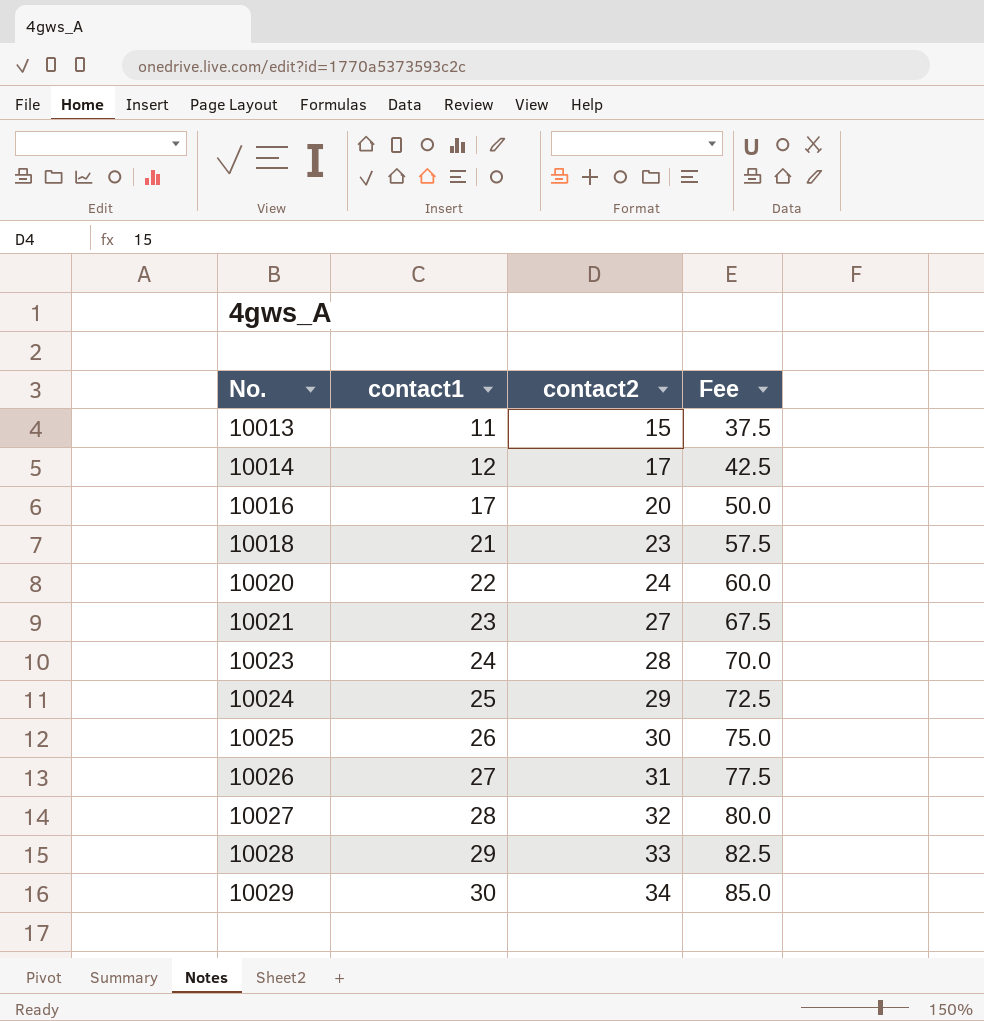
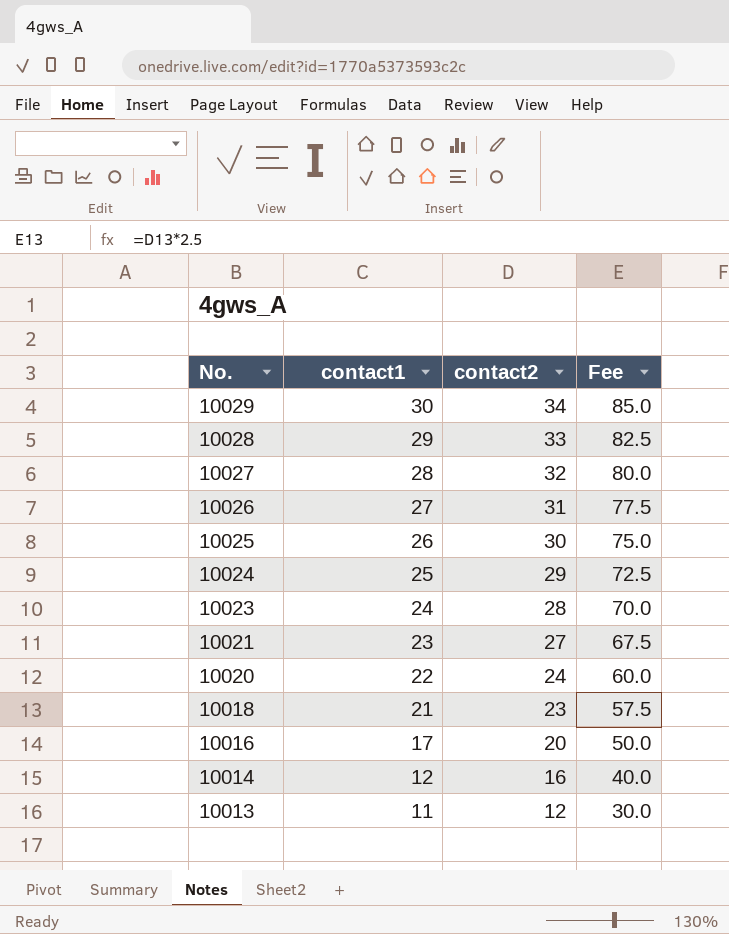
row order: No. ascending -> No. descending
10014 | contact2: 17 -> 16
10014 | Fee: 42.5 -> 40.0
10013 | contact2: 15 -> 12
10013 | Fee: 37.5 -> 30.0

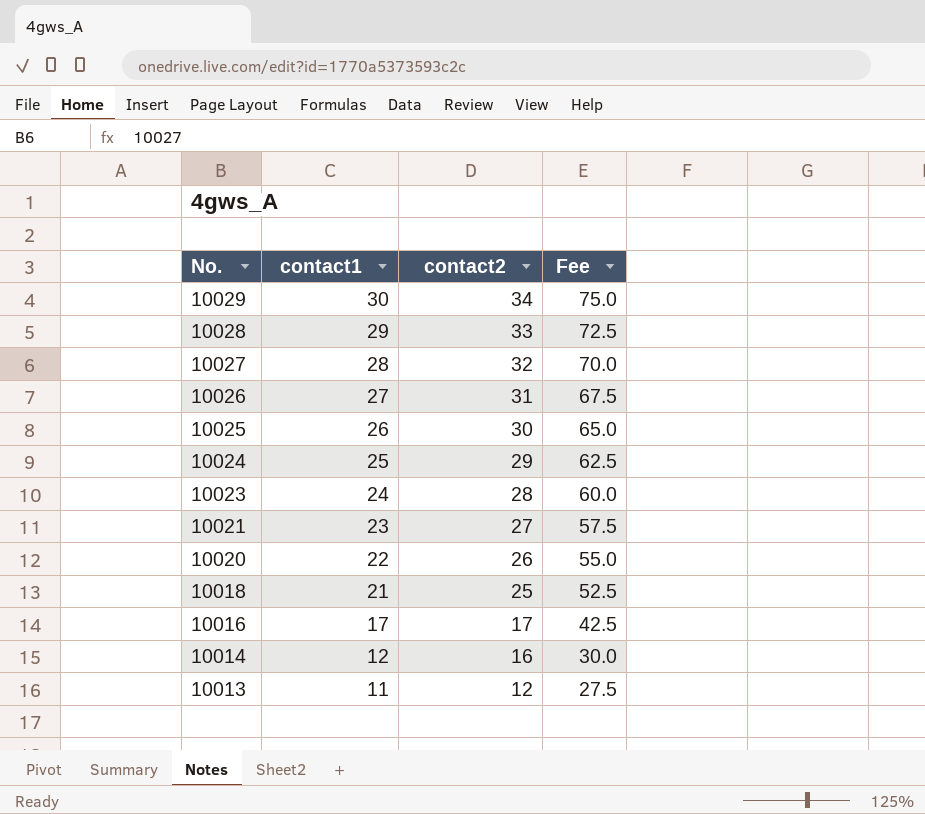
column Fee | formula: [contact2] * 2.5 -> [contact1] * 2.5
10020 | contact2: 24 -> 26
10018 | contact2: 23 -> 25
10016 | contact2: 20 -> 17

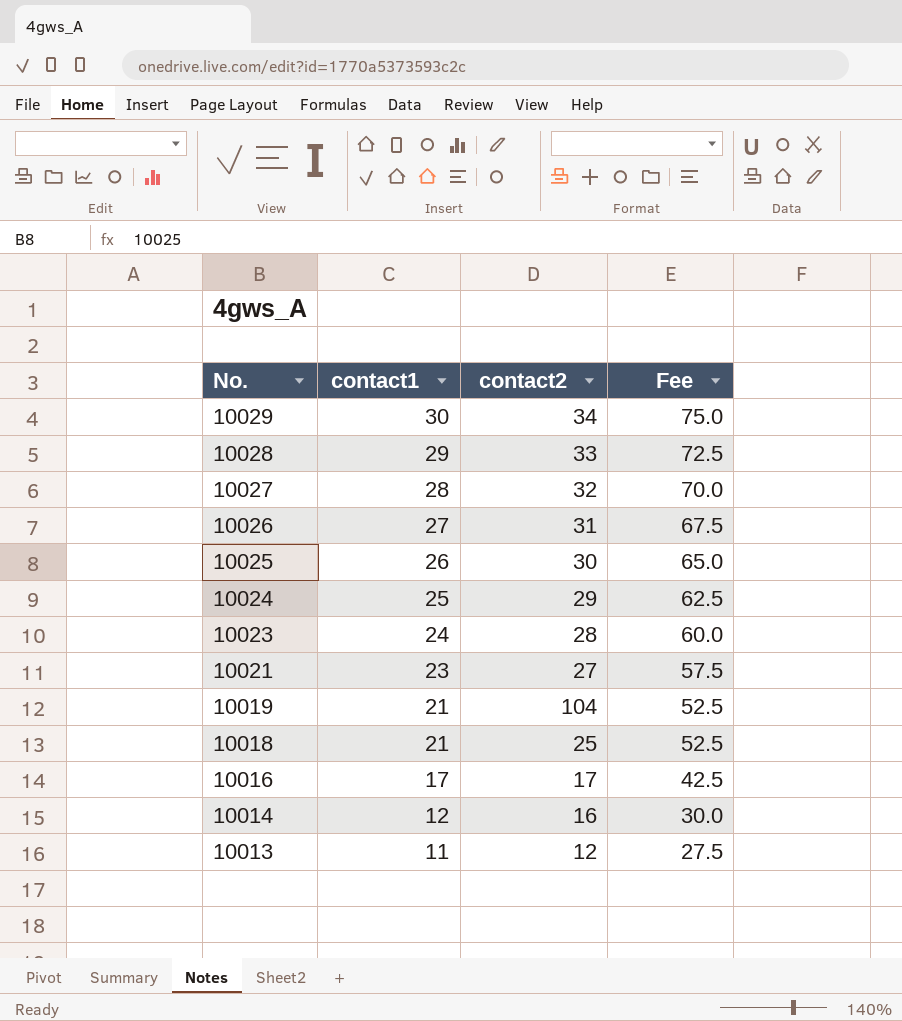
row 10020: 22 | 26 | 55.0 -> none
row 10019: none -> 21 | 104 | 52.5

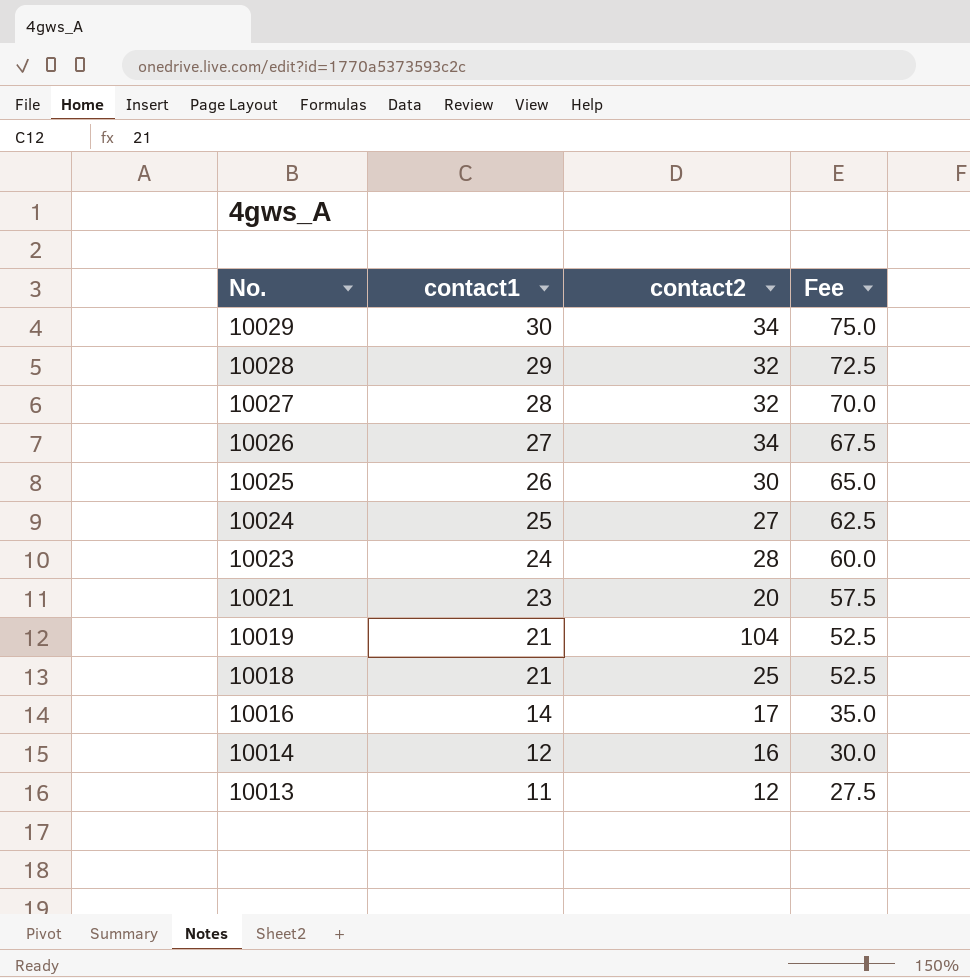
10028 | contact2: 33 -> 32
10026 | contact2: 31 -> 34
10024 | contact2: 29 -> 27
10021 | contact2: 27 -> 20
10016 | contact1: 17 -> 14
10016 | Fee: 42.5 -> 35.0

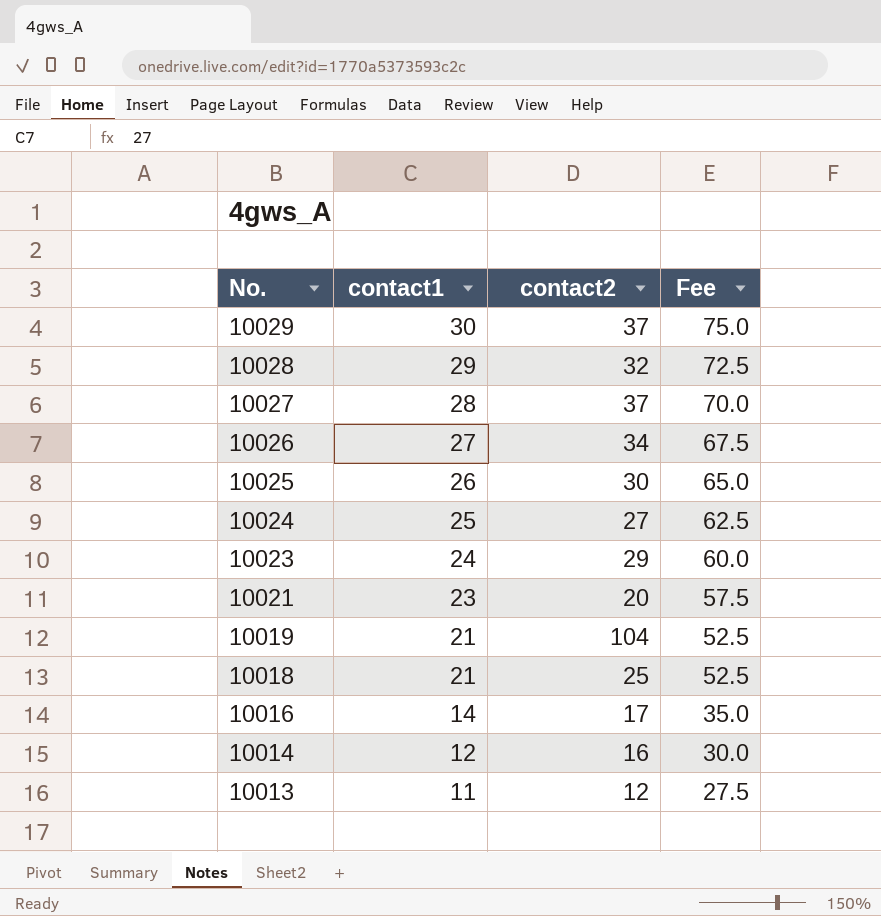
10029 | contact2: 34 -> 37
10027 | contact2: 32 -> 37
10023 | contact2: 28 -> 29

